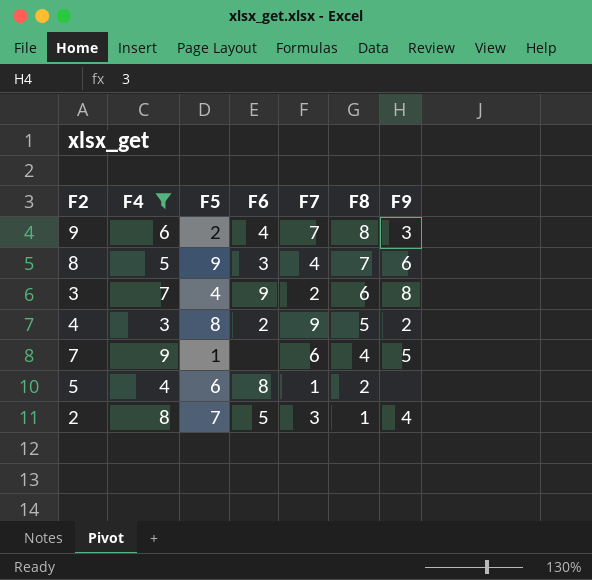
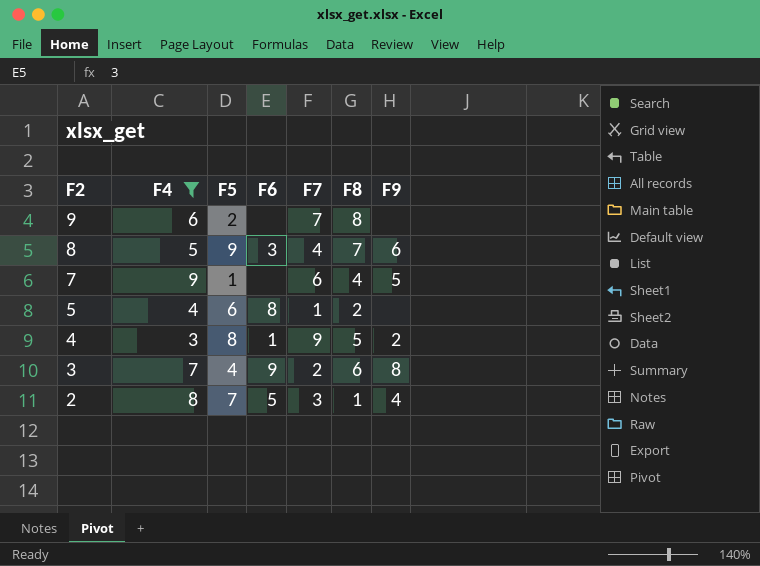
row order: F8 descending -> F2 descending
9 | F6: 4 -> none
9 | F9: 3 -> none
4 | F6: 2 -> 1

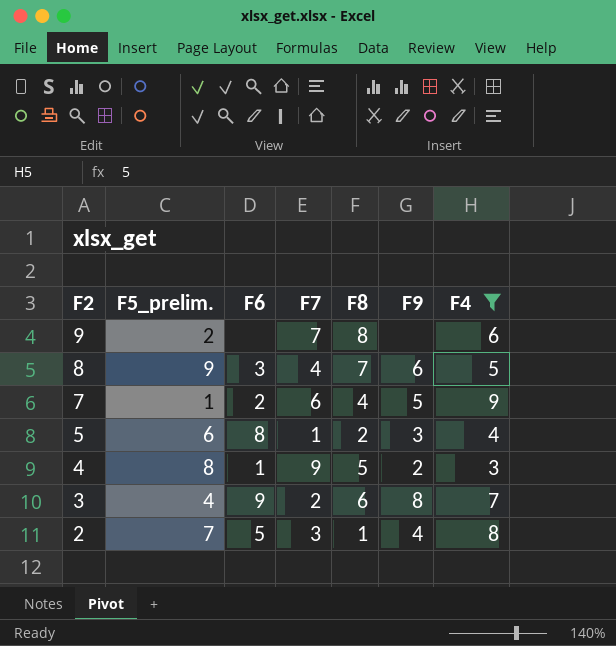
column name: F5 -> F5_prelim.
column F4 | position: 2 -> 7
7 | F6: none -> 2
5 | F9: none -> 3

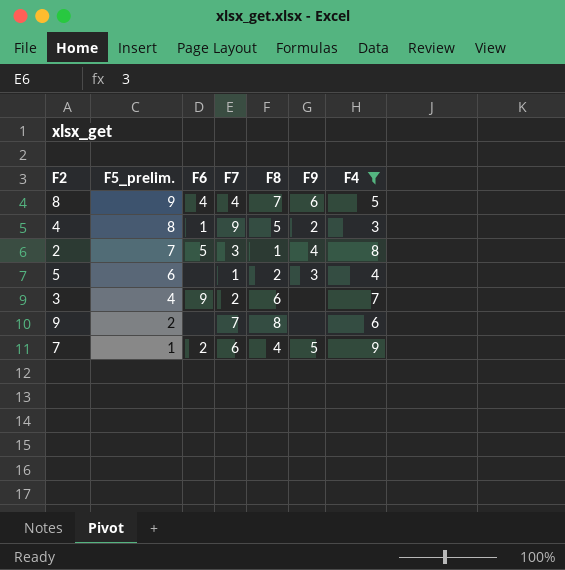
row order: F2 descending -> F5_prelim. descending
8 | F6: 3 -> 4
5 | F6: 8 -> none
3 | F9: 8 -> none

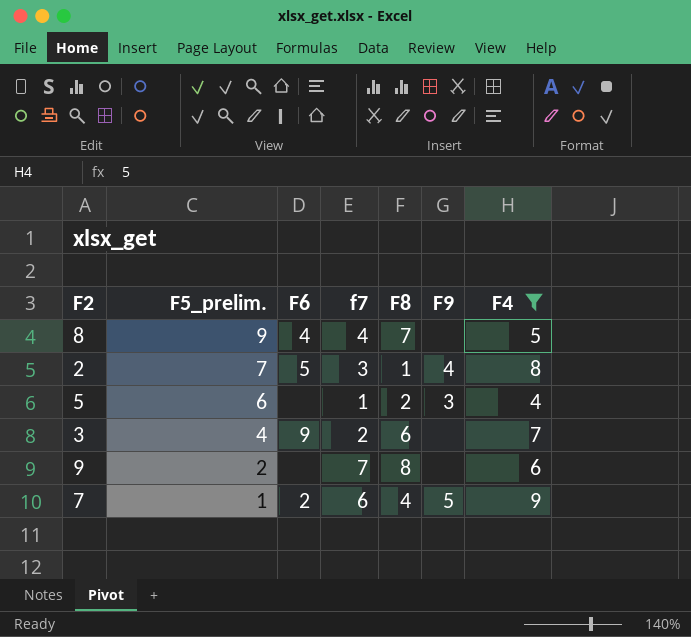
column name: F7 -> f7
row 4: 8 | 1 | 9 | 5 | 2 | 3 -> none
8 | F9: 6 -> none

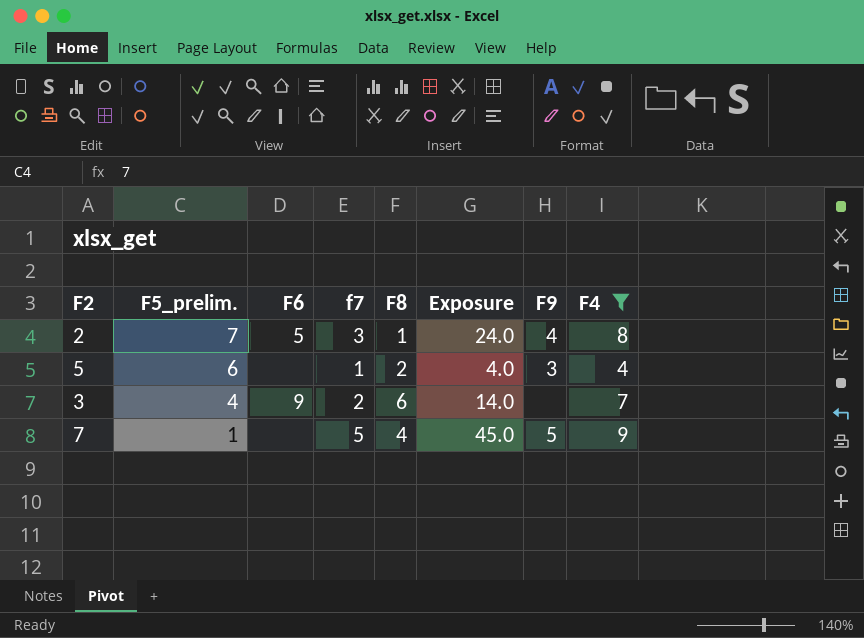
column Exposure | formula: none -> [f7] * [F4]
row 8: 9 | 4 | 4 | 7 | none | 5 -> none
row 9: 2 | none | 7 | 8 | none | 6 -> none
7 | F6: 2 -> none
7 | f7: 6 -> 5

